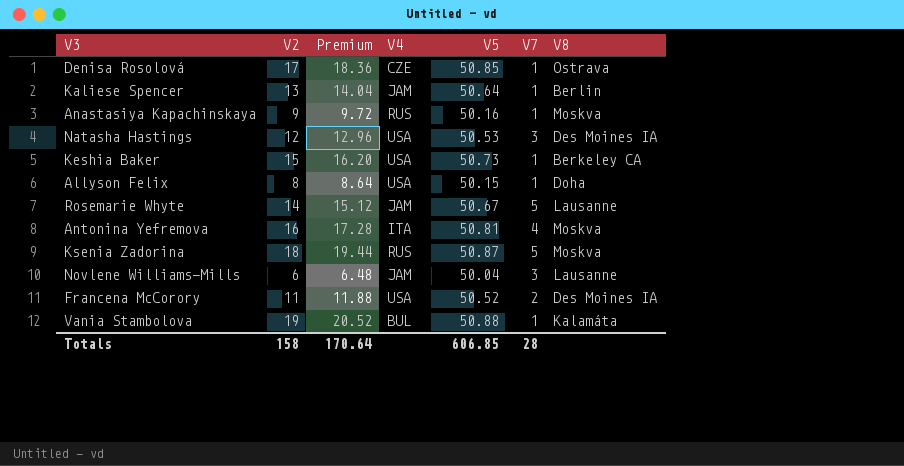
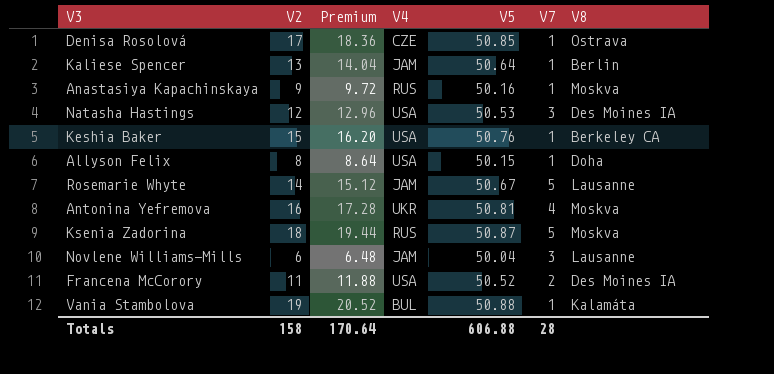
Keshia Baker | V5: 50.73 -> 50.76
Antonina Yefremova | V4: ITA -> UKR
Totals | V5: 606.85 -> 606.88

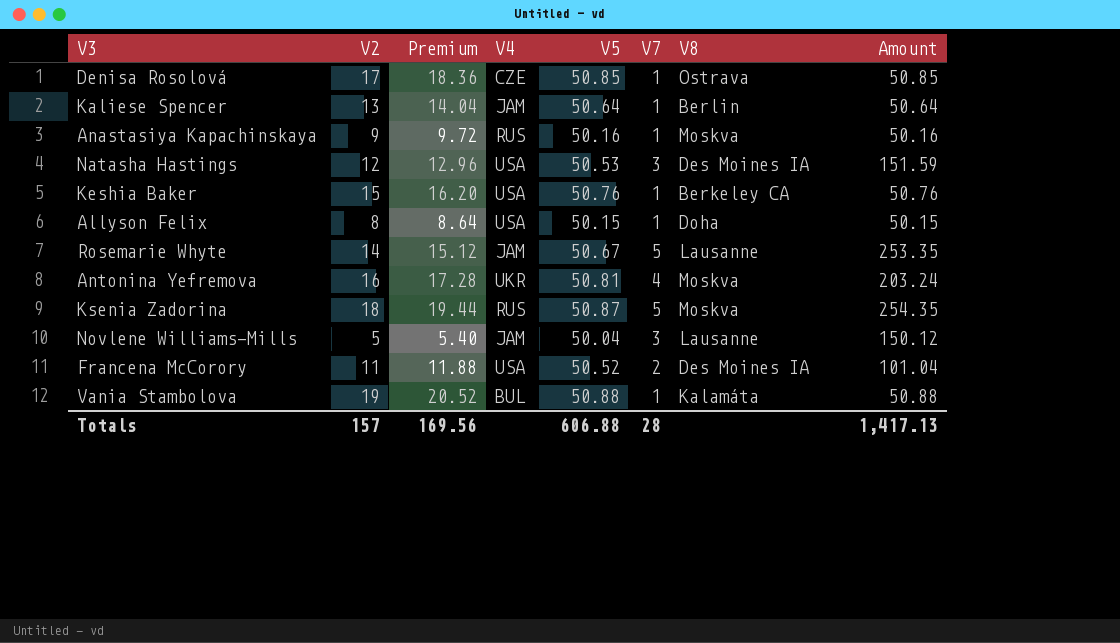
column Amount | formula: none -> [V5] * [V7]
Novlene Williams-Mills | V2: 6 -> 5
Novlene Williams-Mills | Premium: 6.48 -> 5.40
Totals | V2: 158 -> 157
Totals | Premium: 170.64 -> 169.56

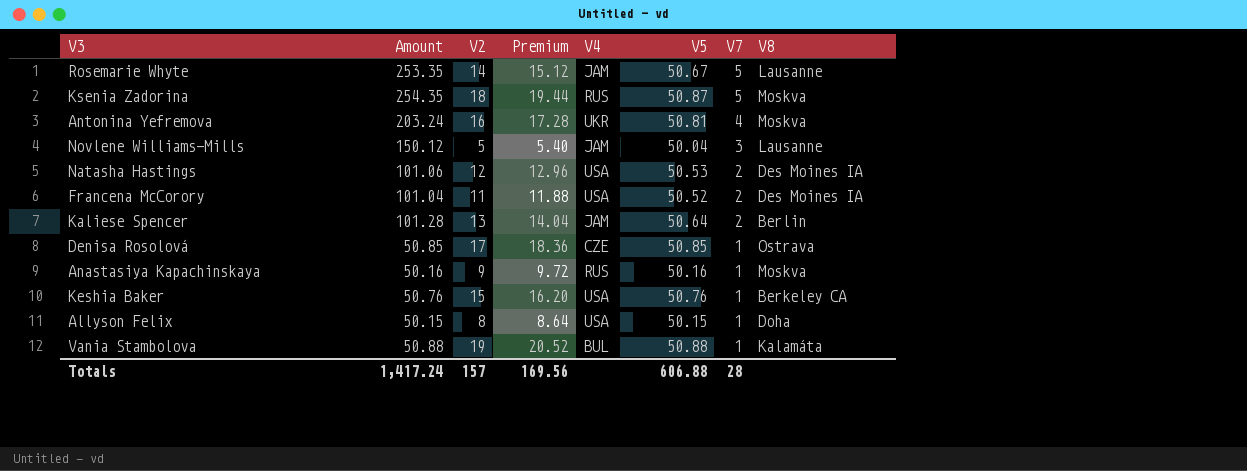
row order: none -> V7 descending
column Amount | position: 8 -> 2
Natasha Hastings | Amount: 151.59 -> 101.06
Natasha Hastings | V7: 3 -> 2
Kaliese Spencer | Amount: 50.64 -> 101.28
Kaliese Spencer | V7: 1 -> 2
Totals | Amount: 1,417.13 -> 1,417.24

